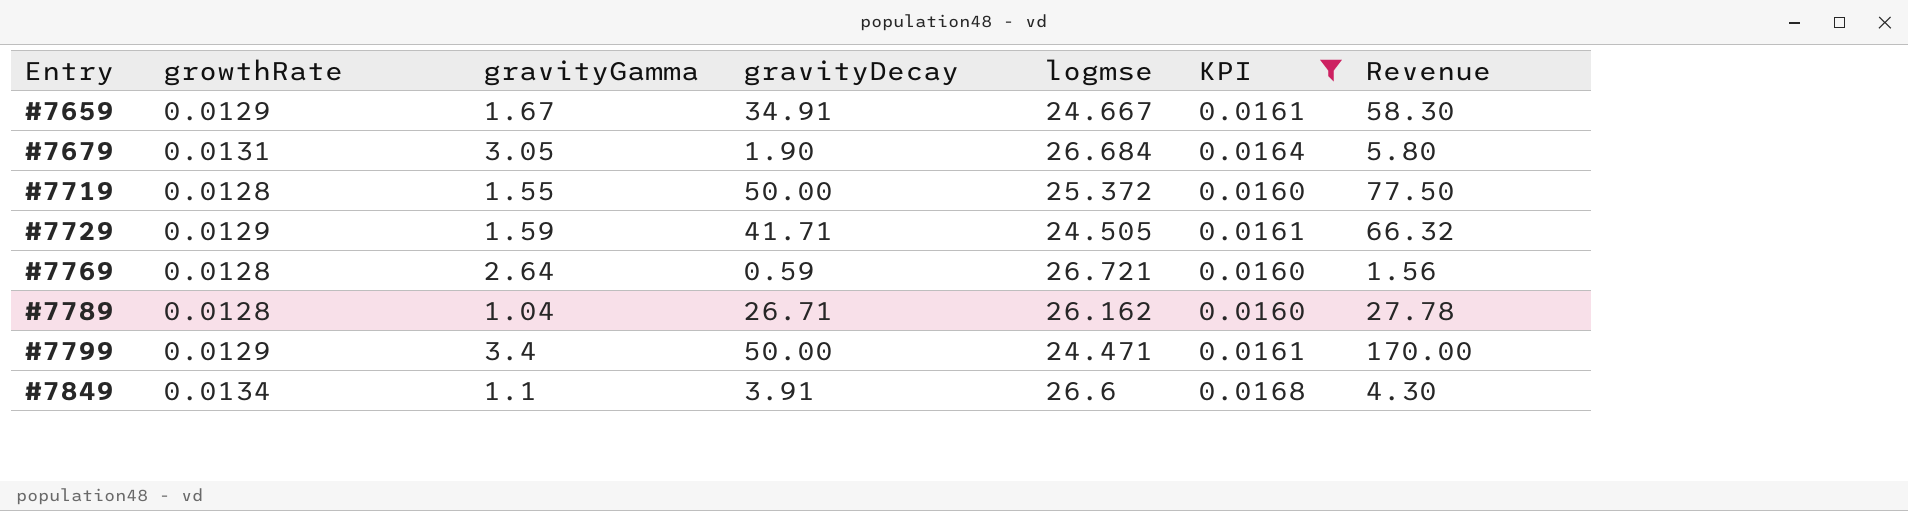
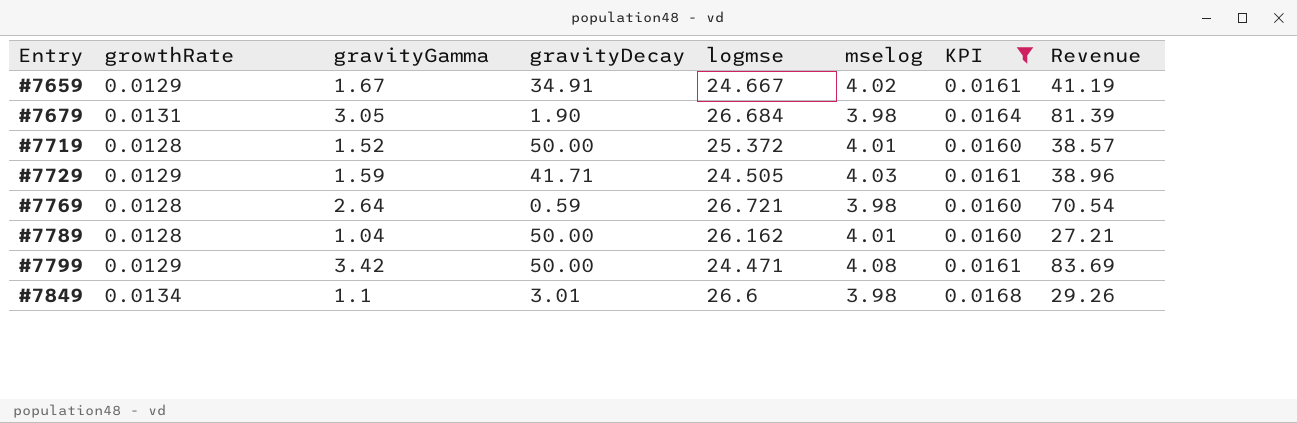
column mselog | position: none -> 6
column Revenue | formula: [gravityGamma] * [gravityDecay] -> [gravityGamma] * [logmse]
#7719 | gravityGamma: 1.55 -> 1.52
#7789 | gravityDecay: 26.71 -> 50.00
#7799 | gravityGamma: 3.4 -> 3.42
#7849 | gravityDecay: 3.91 -> 3.01

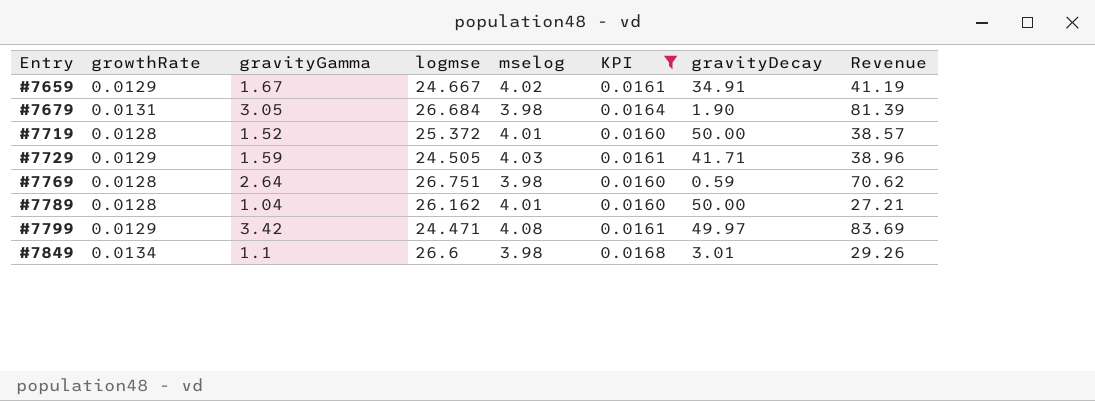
column gravityDecay | position: 4 -> 7
#7769 | logmse: 26.721 -> 26.751
#7769 | Revenue: 70.54 -> 70.62
#7799 | gravityDecay: 50.00 -> 49.97

